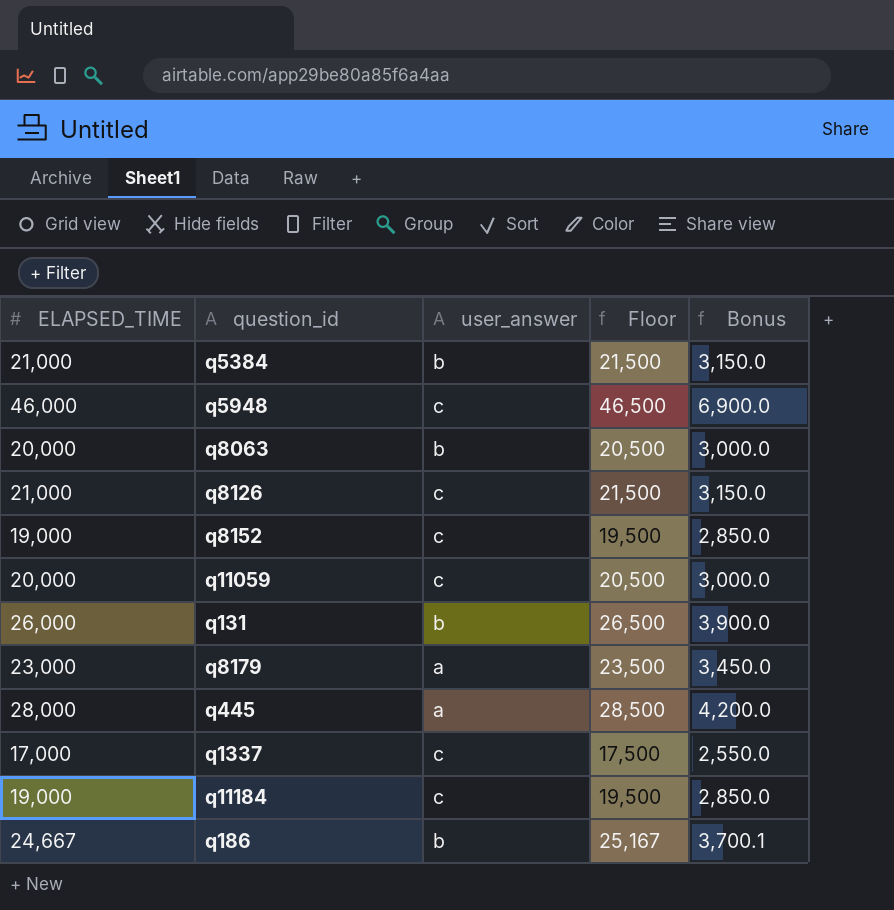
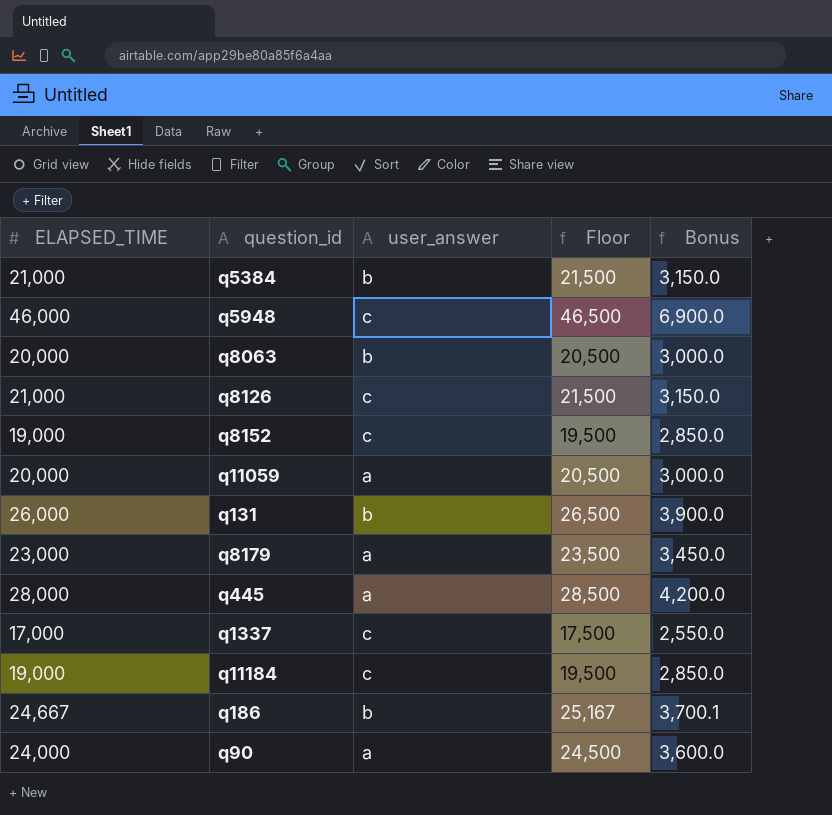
q11059 | user_answer: c -> a
row q90: none -> 24,000 | a | 24,500 | 3,600.0

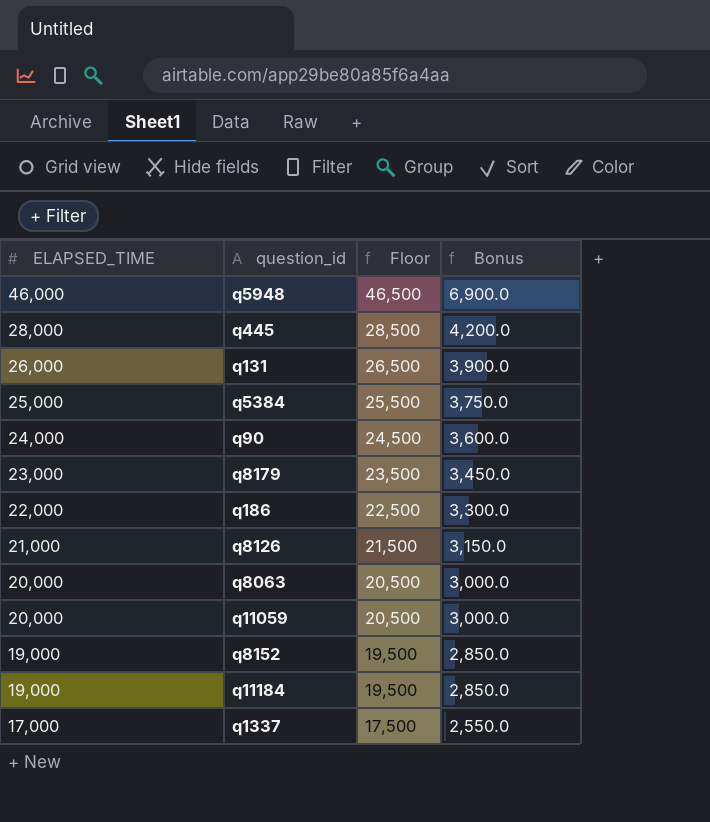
row order: none -> ELAPSED_TIME descending
column user_answer | position: 3 -> none
q5384 | ELAPSED_TIME: 21,000 -> 25,000
q5384 | Floor: 21,500 -> 25,500
q5384 | Bonus: 3,150.0 -> 3,750.0
q186 | ELAPSED_TIME: 24,667 -> 22,000
q186 | Floor: 25,167 -> 22,500
q186 | Bonus: 3,700.1 -> 3,300.0

